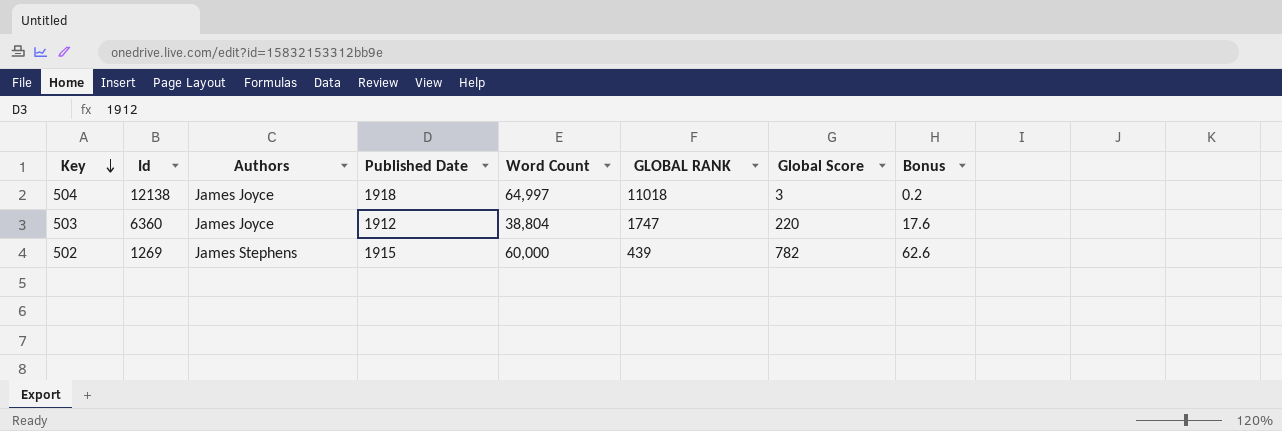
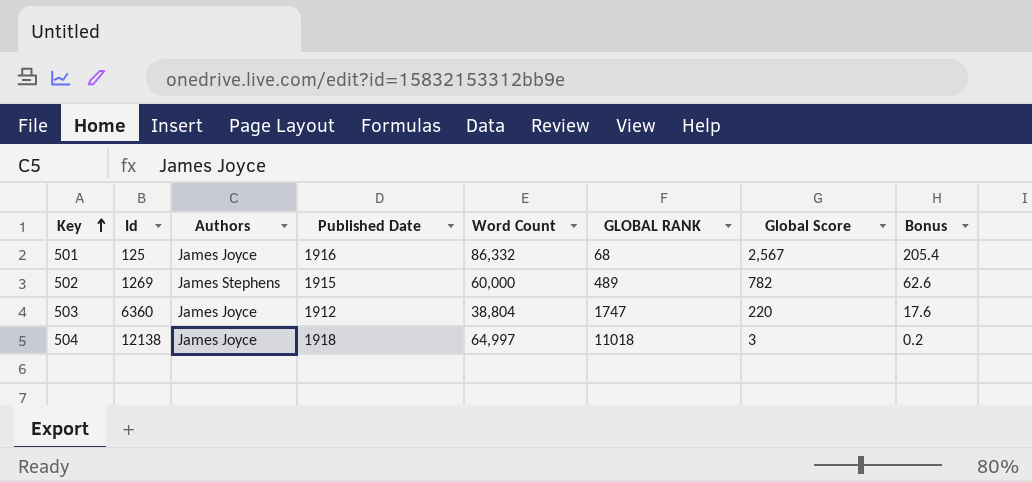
row order: Key descending -> Key ascending
row 501: none -> 125 | James Joyce | 1916 | 86,332 | 68 | 2,567 | 205.4
502 | GLOBAL RANK: 439 -> 489

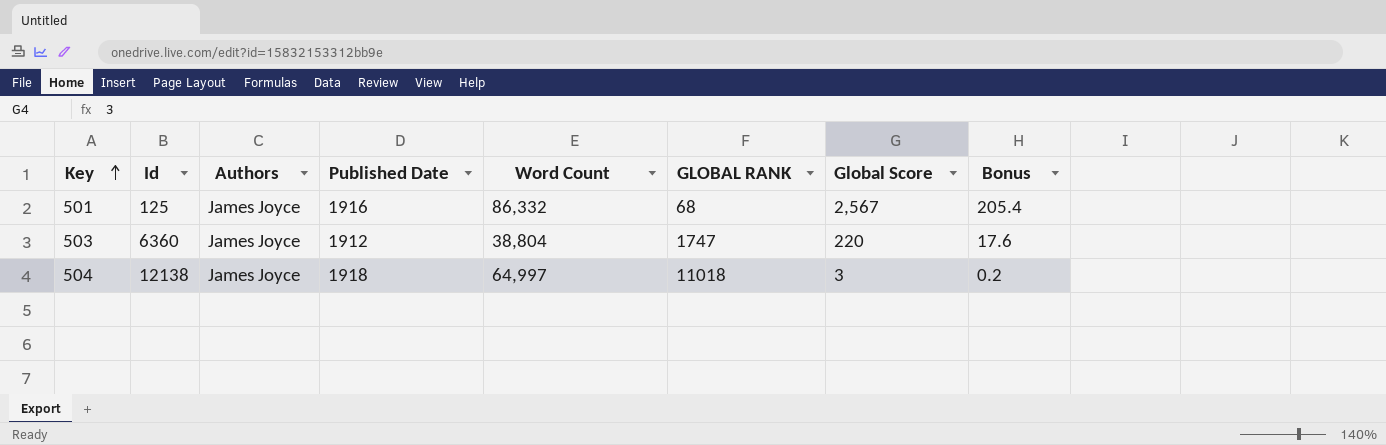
row 502: 1269 | James Stephens | 1915 | 60,000 | 489 | 782 | 62.6 -> none

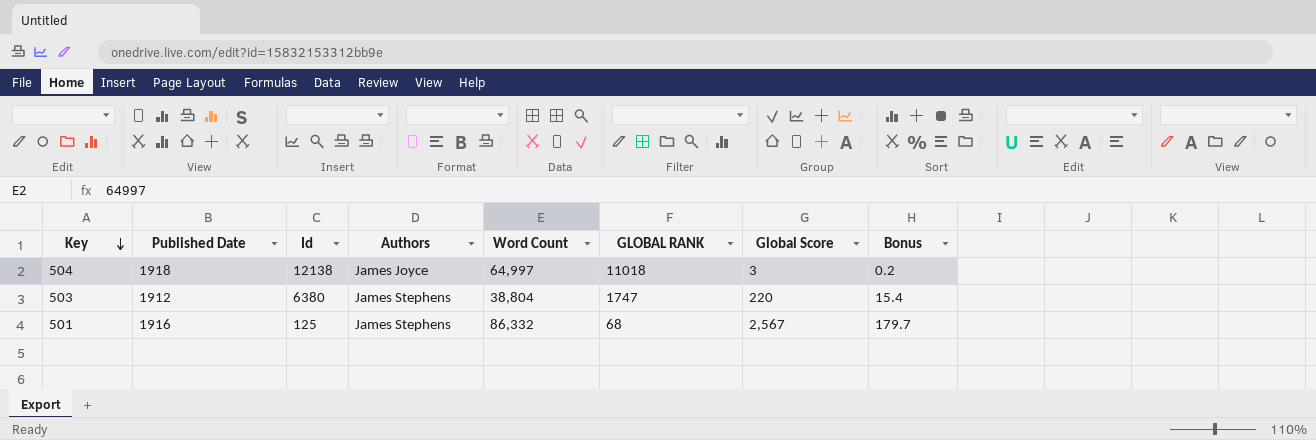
row order: Key ascending -> Key descending
column Published Date | position: 4 -> 2
column Bonus | formula: [Global Score] * 0.08 -> [Global Score] * 0.07
503 | Id: 6360 -> 6380
503 | Authors: James Joyce -> James Stephens
501 | Authors: James Joyce -> James Stephens

